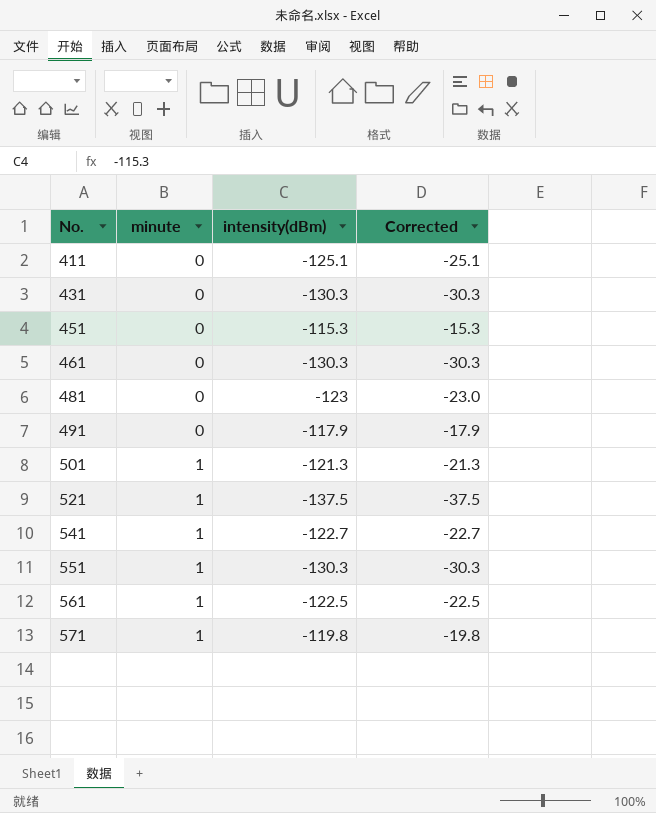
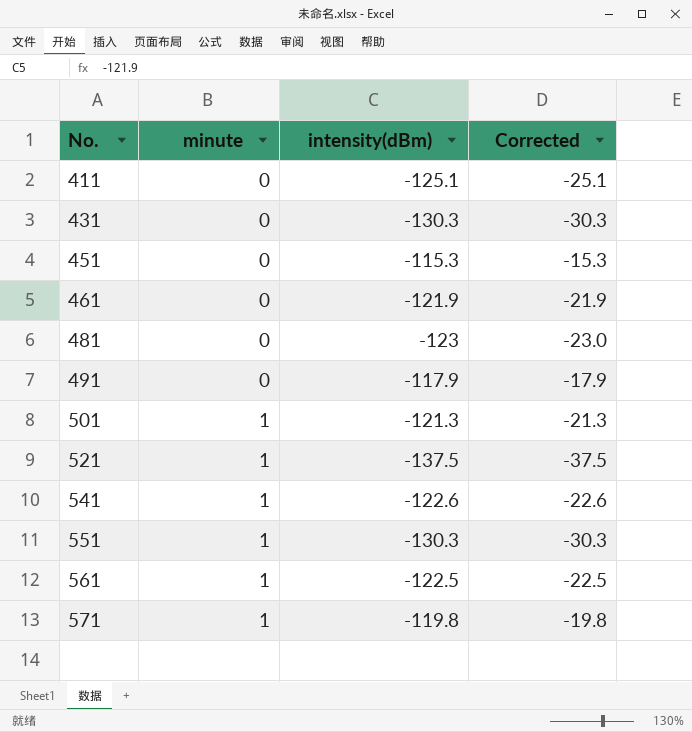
461 | intensity(dBm): -130.3 -> -121.9
461 | Corrected: -30.3 -> -21.9
541 | intensity(dBm): -122.7 -> -122.6
541 | Corrected: -22.7 -> -22.6

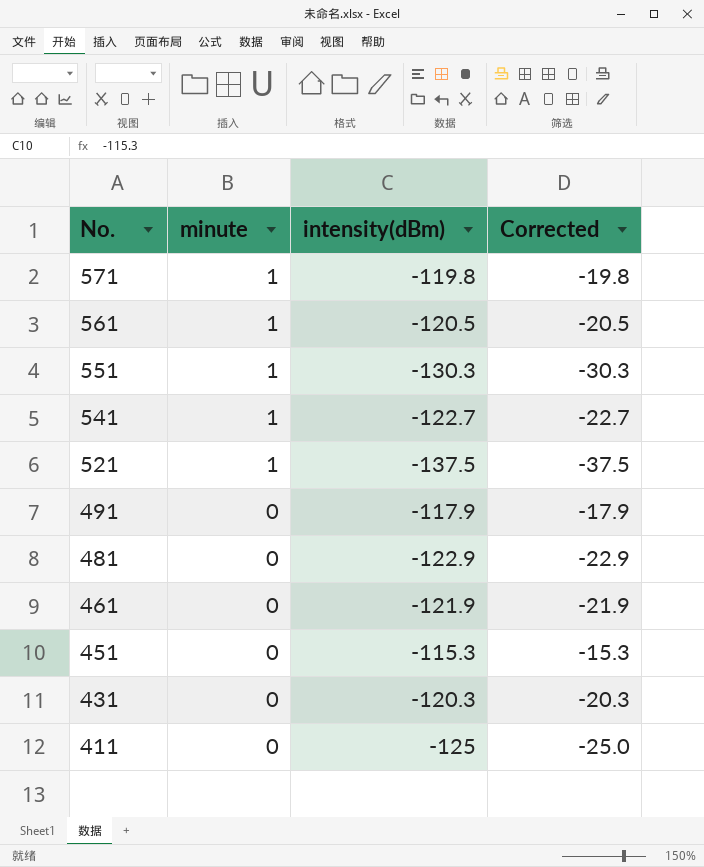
row order: No. ascending -> No. descending
row 501: 1 | -121.3 | -21.3 -> none
561 | intensity(dBm): -122.5 -> -120.5
561 | Corrected: -22.5 -> -20.5
541 | intensity(dBm): -122.6 -> -122.7
541 | Corrected: -22.6 -> -22.7
481 | intensity(dBm): -123 -> -122.9
481 | Corrected: -23.0 -> -22.9
431 | intensity(dBm): -130.3 -> -120.3
431 | Corrected: -30.3 -> -20.3
411 | intensity(dBm): -125.1 -> -125
411 | Corrected: -25.1 -> -25.0

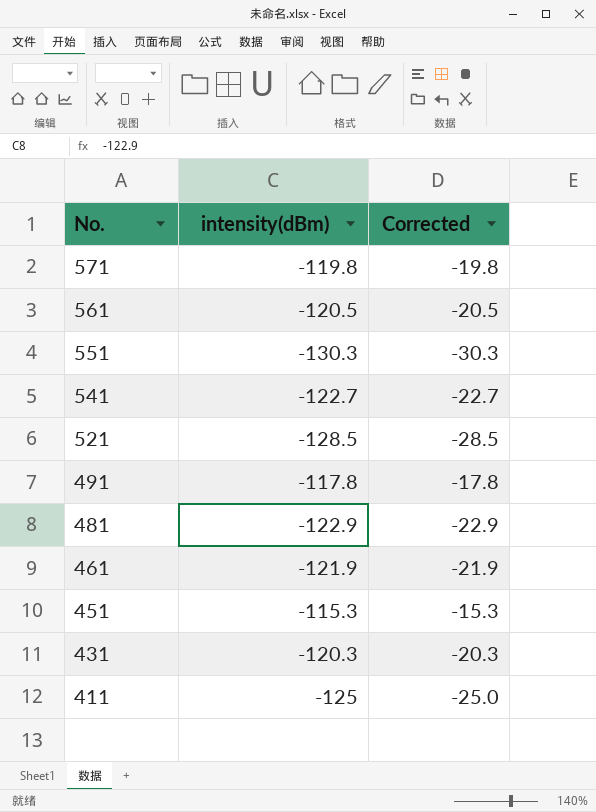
column minute | position: 2 -> none
521 | intensity(dBm): -137.5 -> -128.5
521 | Corrected: -37.5 -> -28.5
491 | intensity(dBm): -117.9 -> -117.8
491 | Corrected: -17.9 -> -17.8

